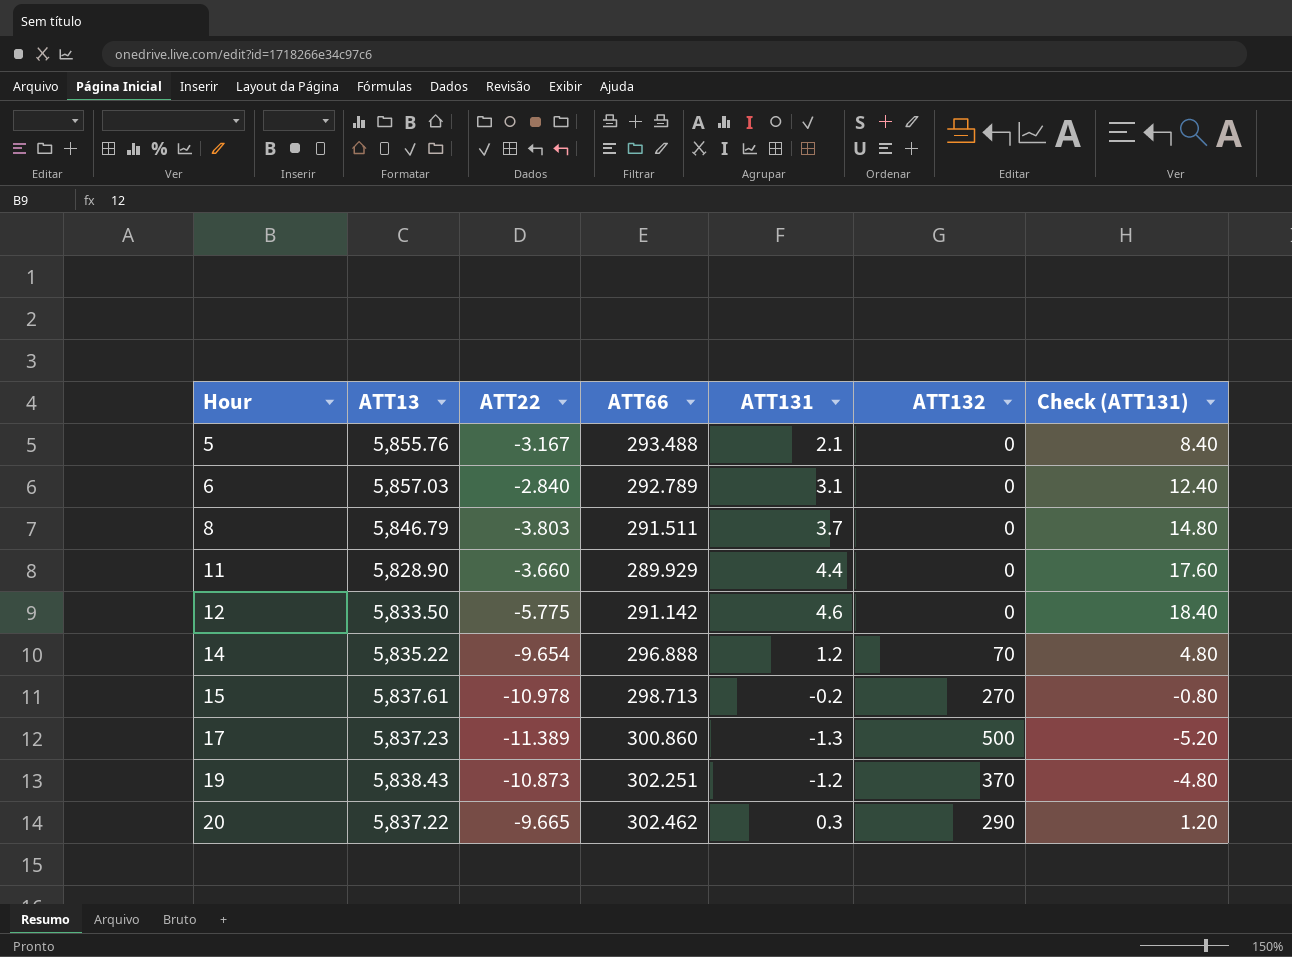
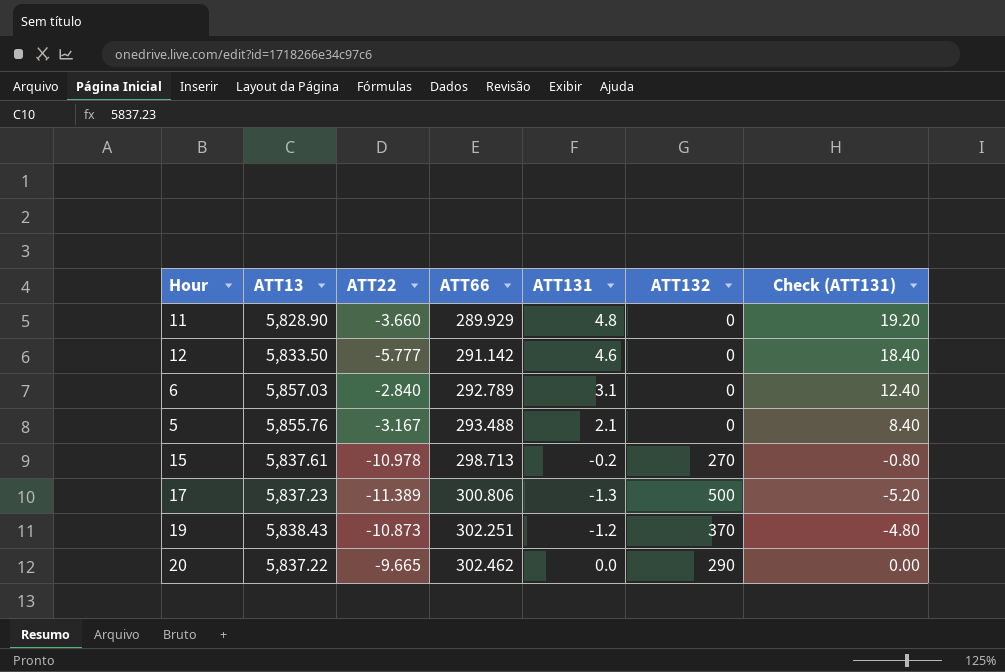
row order: Hour ascending -> ATT66 ascending
row 8: 5,846.79 | -3.803 | 291.511 | 3.7 | 0 | 14.80 -> none
row 14: 5,835.22 | -9.654 | 296.888 | 1.2 | 70 | 4.80 -> none
11 | ATT131: 4.4 -> 4.8
11 | Check (ATT131): 17.60 -> 19.20
12 | ATT22: -5.775 -> -5.777
17 | ATT66: 300.860 -> 300.806
20 | ATT131: 0.3 -> 0.0
20 | Check (ATT131): 1.20 -> 0.00

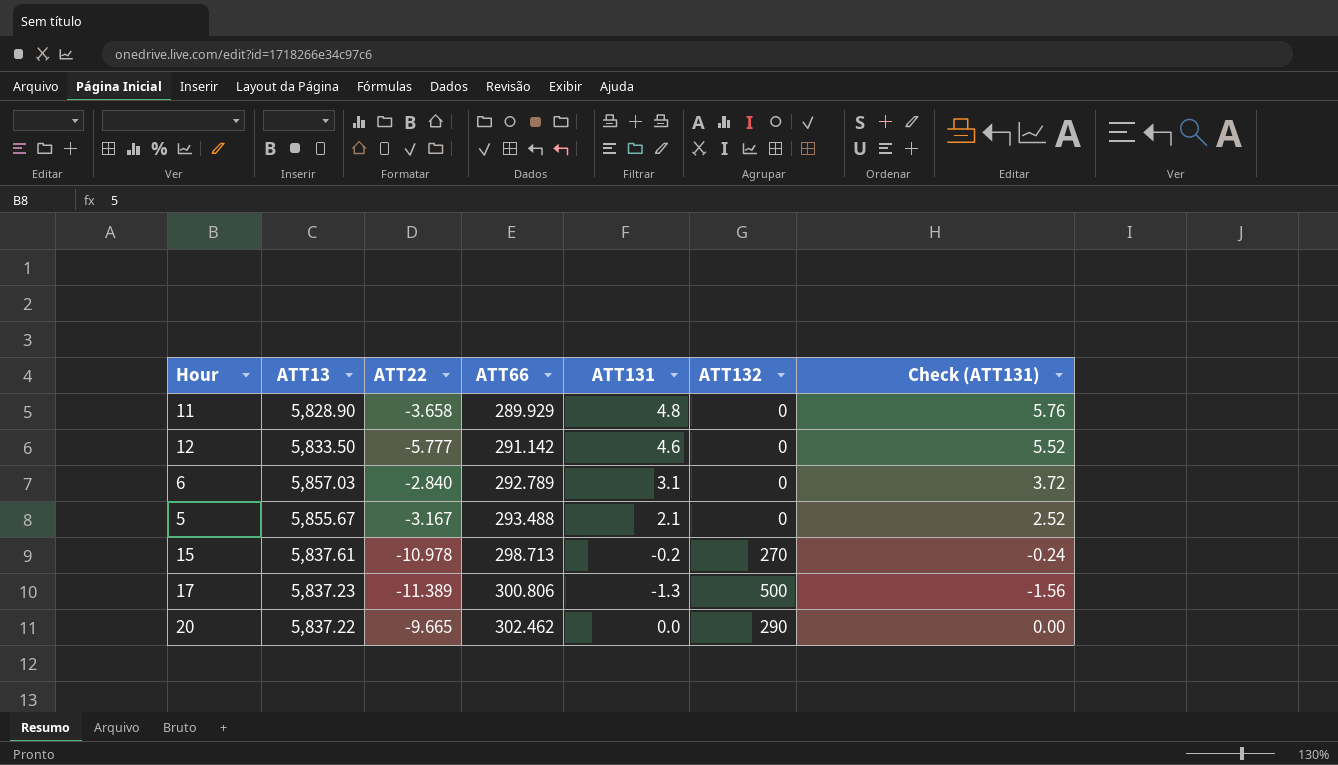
column Check (ATT131) | formula: [ATT131] * 4 -> [ATT131] * 1.2
row 19: 5,838.43 | -10.873 | 302.251 | -1.2 | 370 | -4.80 -> none
11 | ATT22: -3.660 -> -3.658
5 | ATT13: 5,855.76 -> 5,855.67

